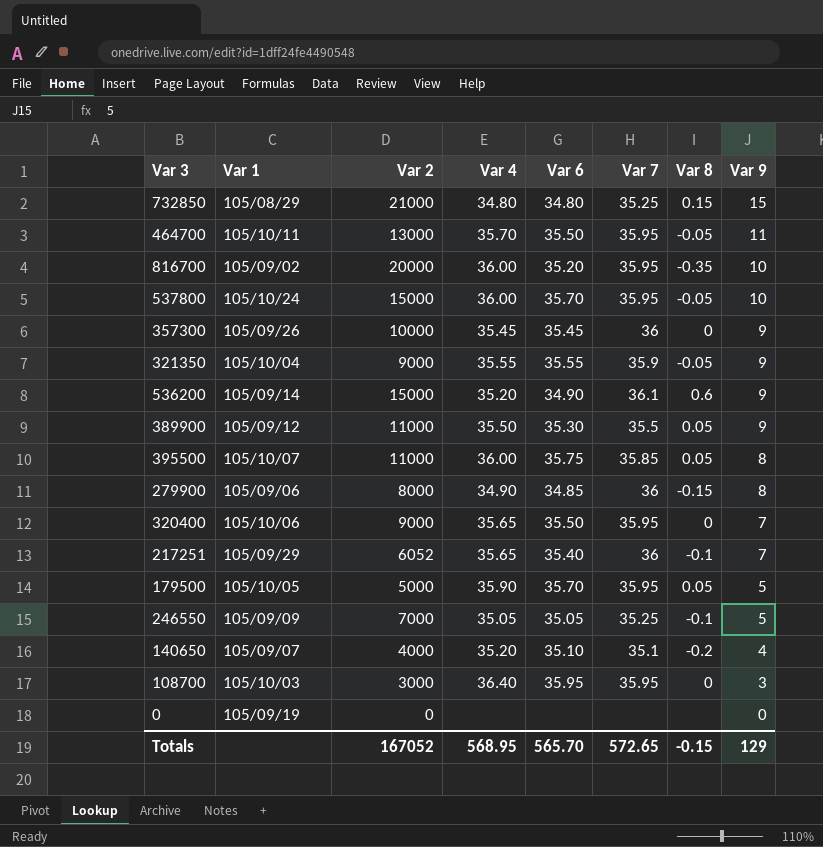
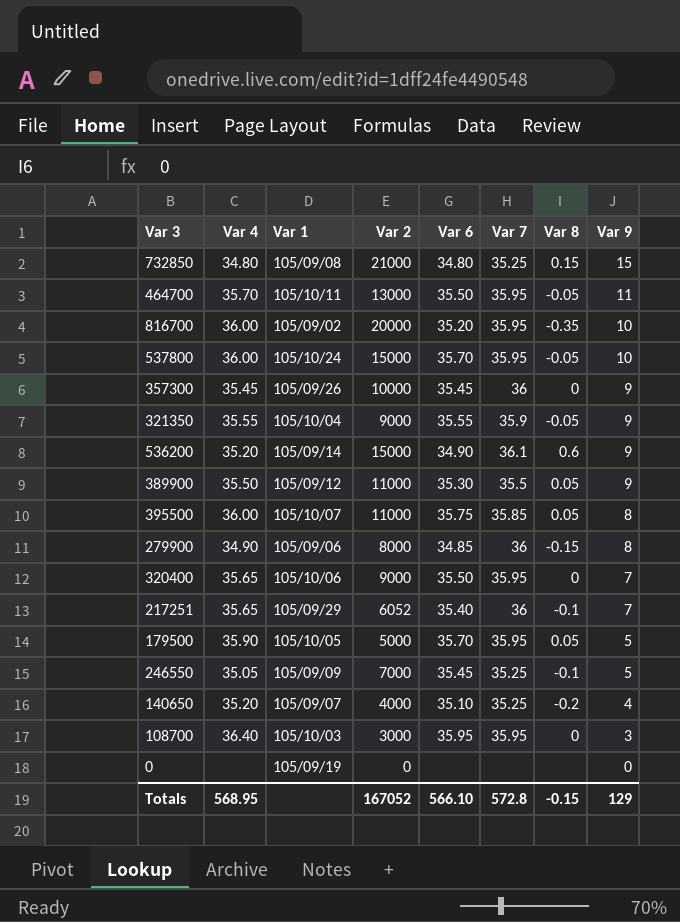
column Var 4 | position: 4 -> 2
732850 | Var 1: 105/08/29 -> 105/09/08
246550 | Var 6: 35.05 -> 35.45
140650 | Var 7: 35.1 -> 35.25
Totals | Var 6: 565.70 -> 566.10
Totals | Var 7: 572.65 -> 572.8

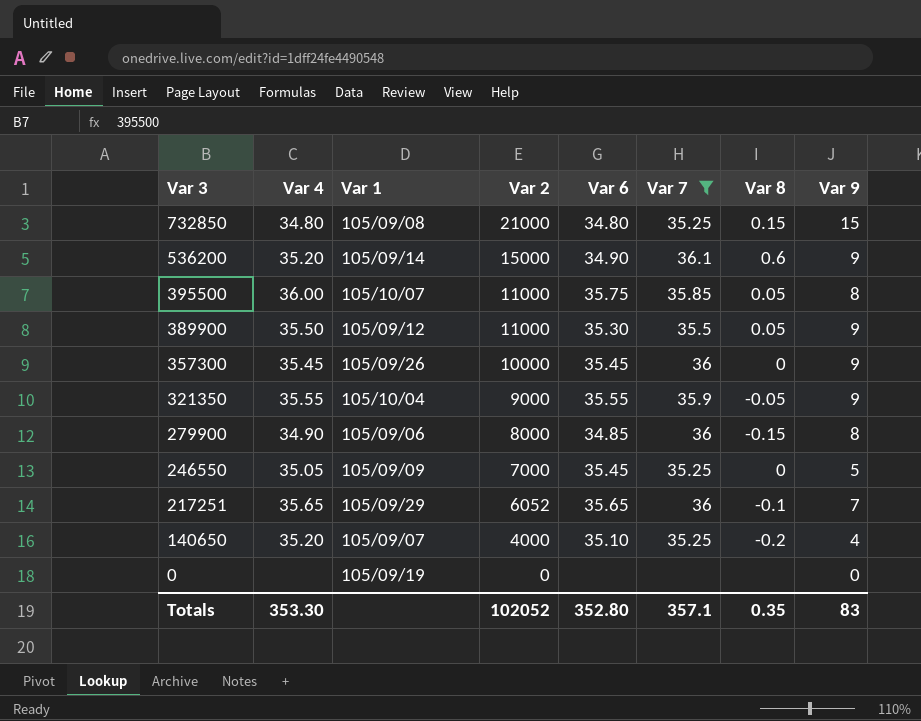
filter: none -> Var 7 != 35.95
row order: Var 9 descending -> Var 3 descending
246550 | Var 8: -0.1 -> 0
217251 | Var 6: 35.40 -> 35.65
Totals | Var 4: 568.95 -> 353.30
Totals | Var 2: 167052 -> 102052
Totals | Var 6: 566.10 -> 352.80
Totals | Var 7: 572.8 -> 357.1
Totals | Var 8: -0.15 -> 0.35
Totals | Var 9: 129 -> 83

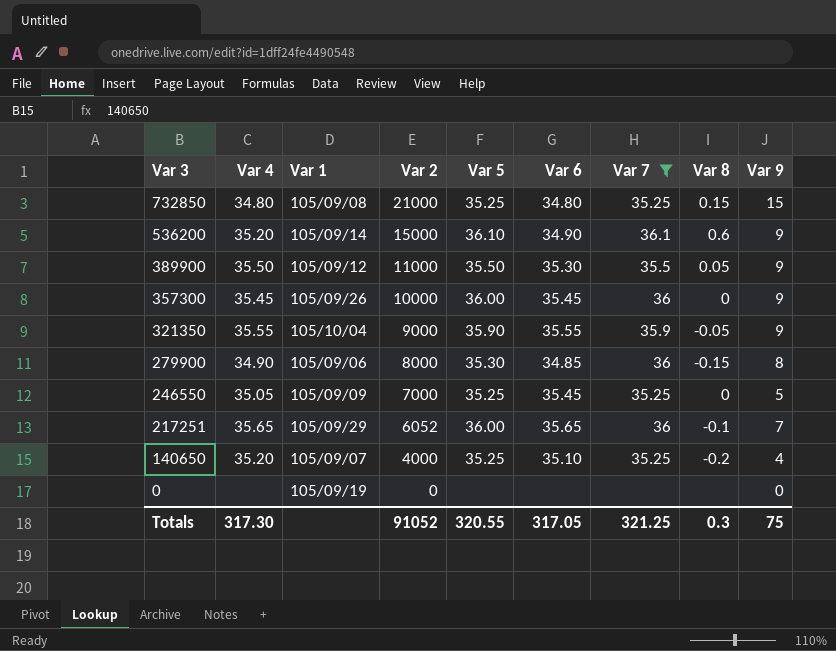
column Var 5 | position: none -> 5
row 395500: 36.00 | 105/10/07 | 11000 | 35.75 | 35.85 | 0.05 | 8 -> none
Totals | Var 4: 353.30 -> 317.30
Totals | Var 2: 102052 -> 91052
Totals | Var 6: 352.80 -> 317.05
Totals | Var 7: 357.1 -> 321.25
Totals | Var 8: 0.35 -> 0.3
Totals | Var 9: 83 -> 75

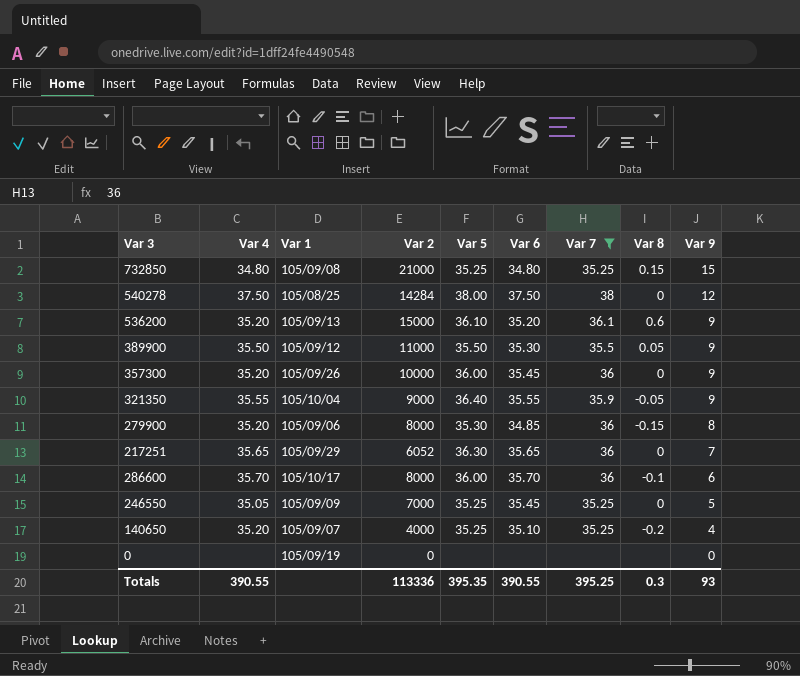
row order: Var 3 descending -> Var 9 descending
row 540278: none -> 37.50 | 105/08/25 | 14284 | 38.00 | 37.50 | 38 | 0 | 12
536200 | Var 1: 105/09/14 -> 105/09/13
536200 | Var 6: 34.90 -> 35.20
357300 | Var 4: 35.45 -> 35.20
321350 | Var 5: 35.90 -> 36.40
279900 | Var 4: 34.90 -> 35.20
217251 | Var 5: 36.00 -> 36.30
217251 | Var 8: -0.1 -> 0
row 286600: none -> 35.70 | 105/10/17 | 8000 | 36.00 | 35.70 | 36 | -0.1 | 6
Totals | Var 4: 317.30 -> 390.55
Totals | Var 2: 91052 -> 113336
Totals | Var 5: 320.55 -> 395.35
Totals | Var 6: 317.05 -> 390.55
Totals | Var 7: 321.25 -> 395.25
Totals | Var 9: 75 -> 93

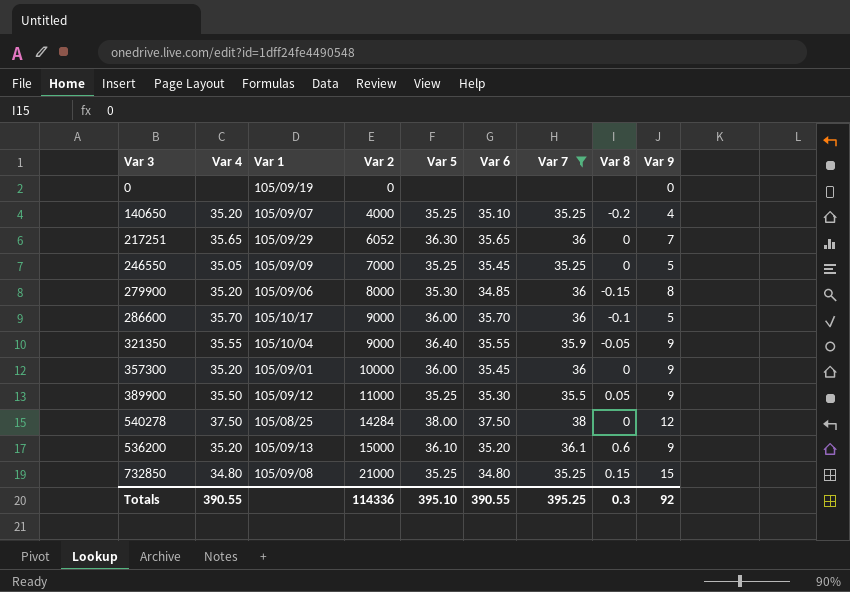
row order: Var 9 descending -> Var 2 ascending
286600 | Var 2: 8000 -> 9000
286600 | Var 9: 6 -> 5
357300 | Var 1: 105/09/26 -> 105/09/01
389900 | Var 5: 35.50 -> 35.25
Totals | Var 2: 113336 -> 114336
Totals | Var 5: 395.35 -> 395.10
Totals | Var 9: 93 -> 92

